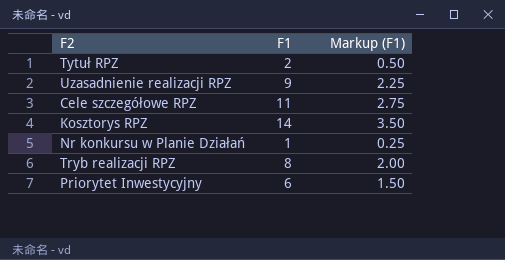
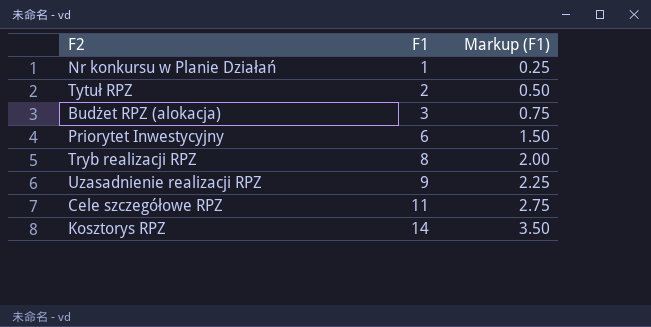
row order: none -> F1 ascending
row Budżet RPZ (alokacja): none -> 3 | 0.75

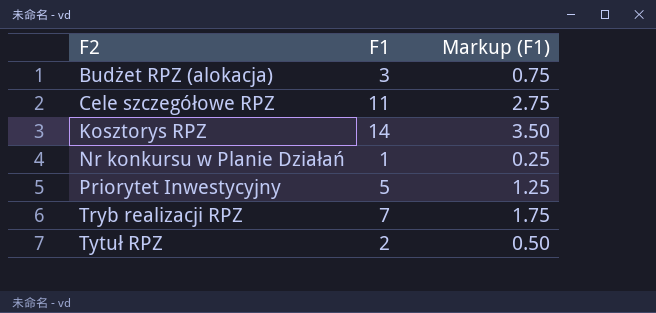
row order: F1 ascending -> F2 ascending
row Uzasadnienie realizacji RPZ: 9 | 2.25 -> none
Priorytet Inwestycyjny | F1: 6 -> 5
Priorytet Inwestycyjny | Markup (F1): 1.50 -> 1.25
Tryb realizacji RPZ | F1: 8 -> 7
Tryb realizacji RPZ | Markup (F1): 2.00 -> 1.75

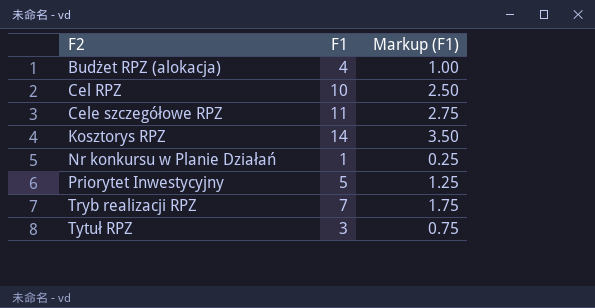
Budżet RPZ (alokacja) | F1: 3 -> 4
Budżet RPZ (alokacja) | Markup (F1): 0.75 -> 1.00
row Cel RPZ: none -> 10 | 2.50
Tytuł RPZ | F1: 2 -> 3
Tytuł RPZ | Markup (F1): 0.50 -> 0.75

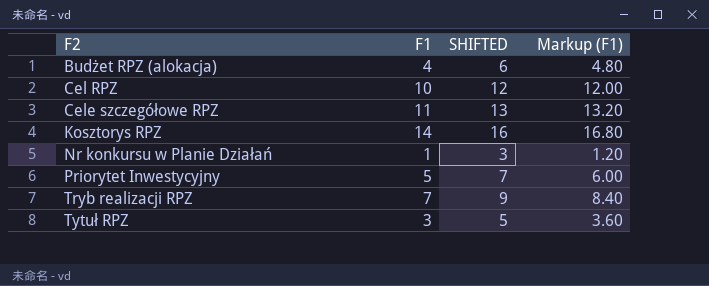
column SHIFTED | formula: none -> [F1] + 2
column Markup (F1) | formula: [F1] * 0.25 -> [F1] * 1.2

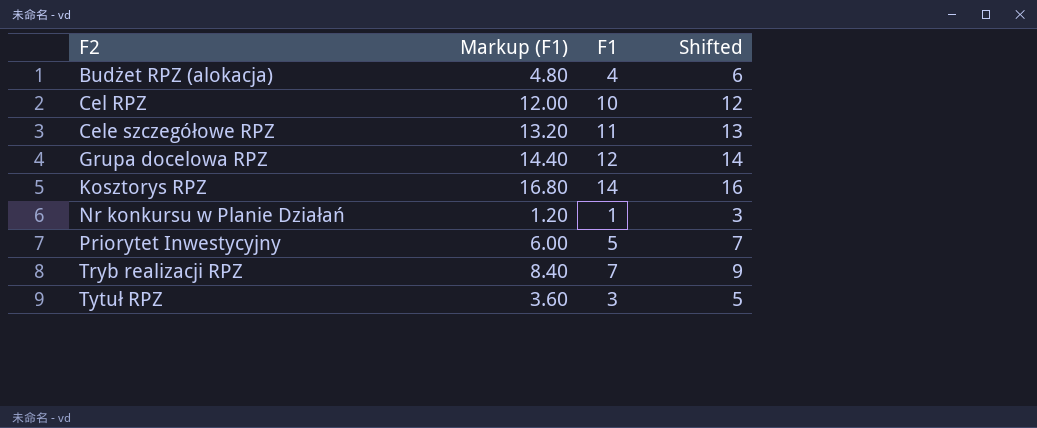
column Markup (F1) | position: 4 -> 2
column name: SHIFTED -> Shifted
row Grupa docelowa RPZ: none -> 14.40 | 12 | 14

